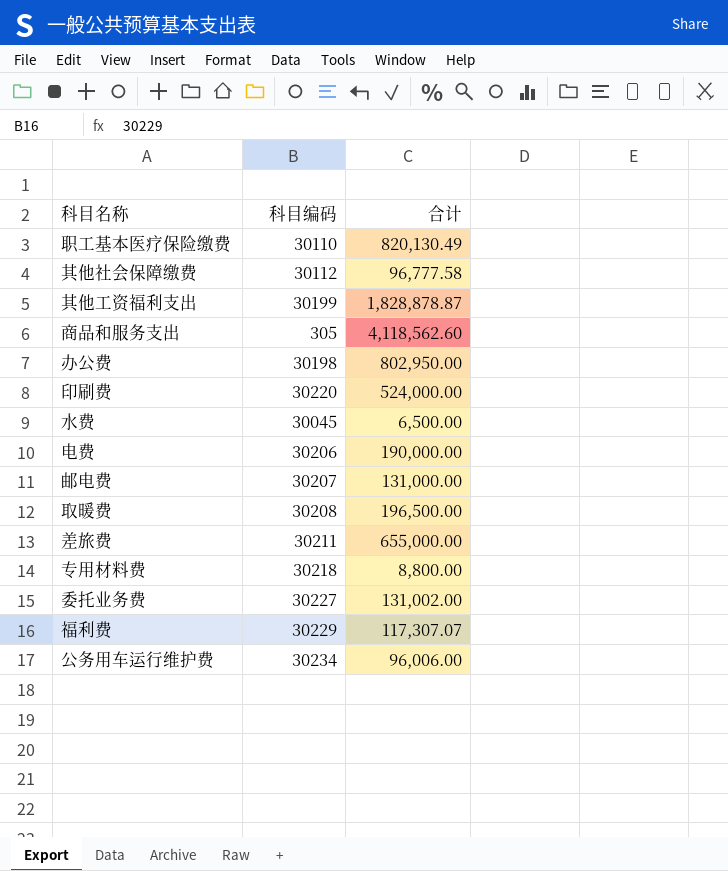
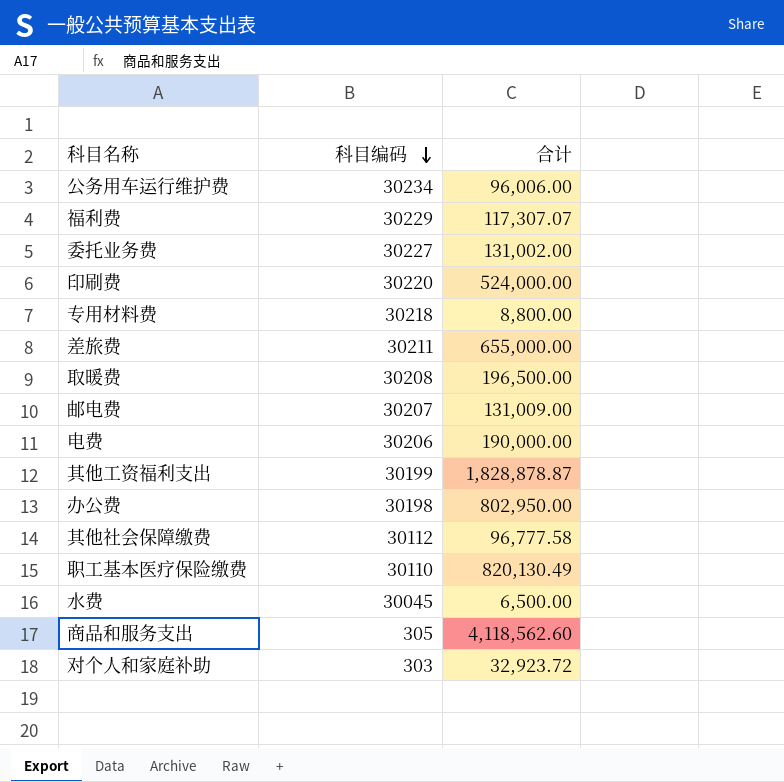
row order: none -> 科目编码 descending
邮电费 | 合计: 131,000.00 -> 131,009.00
row 对个人和家庭补助: none -> 303 | 32,923.72

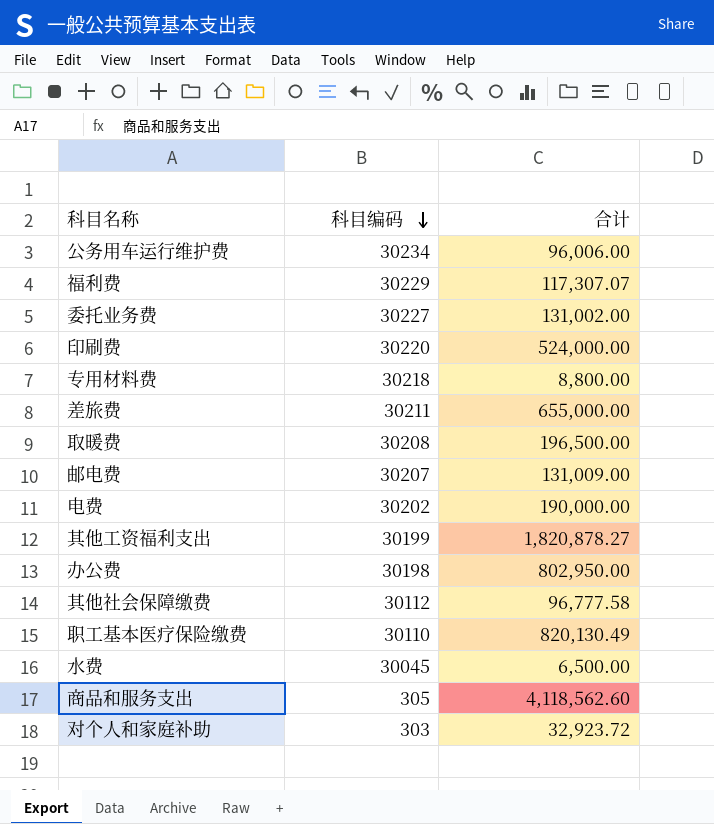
电费 | 科目编码: 30206 -> 30202
其他工资福利支出 | 合计: 1,828,878.87 -> 1,820,878.27

